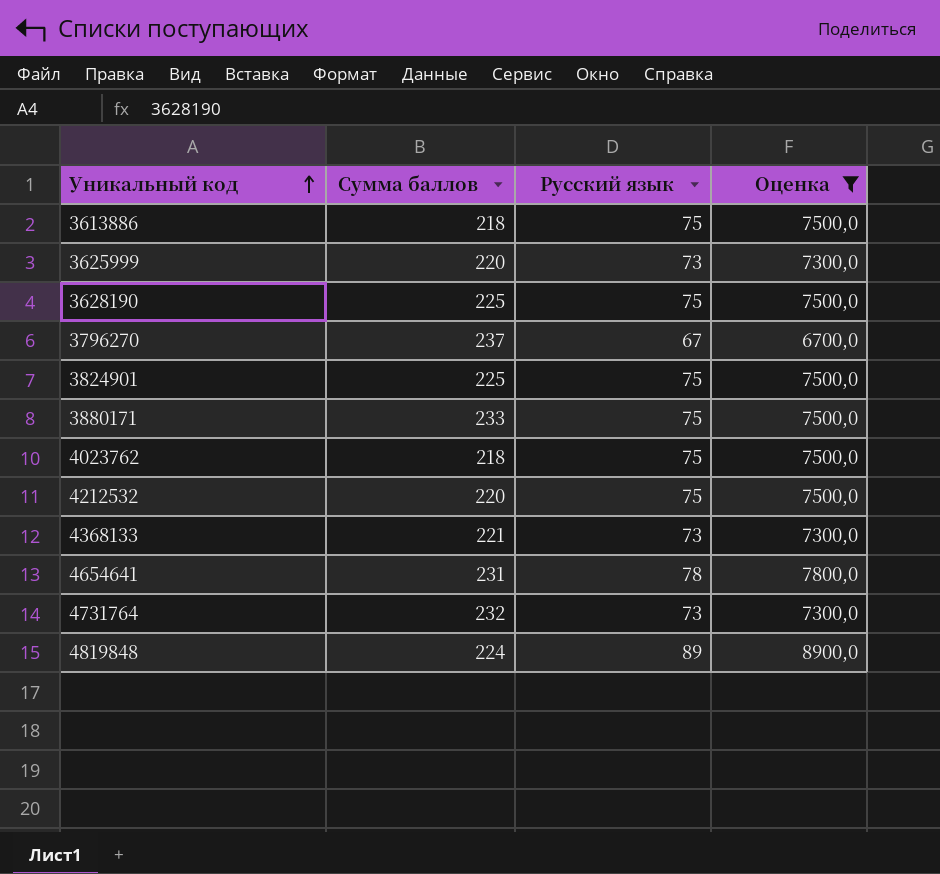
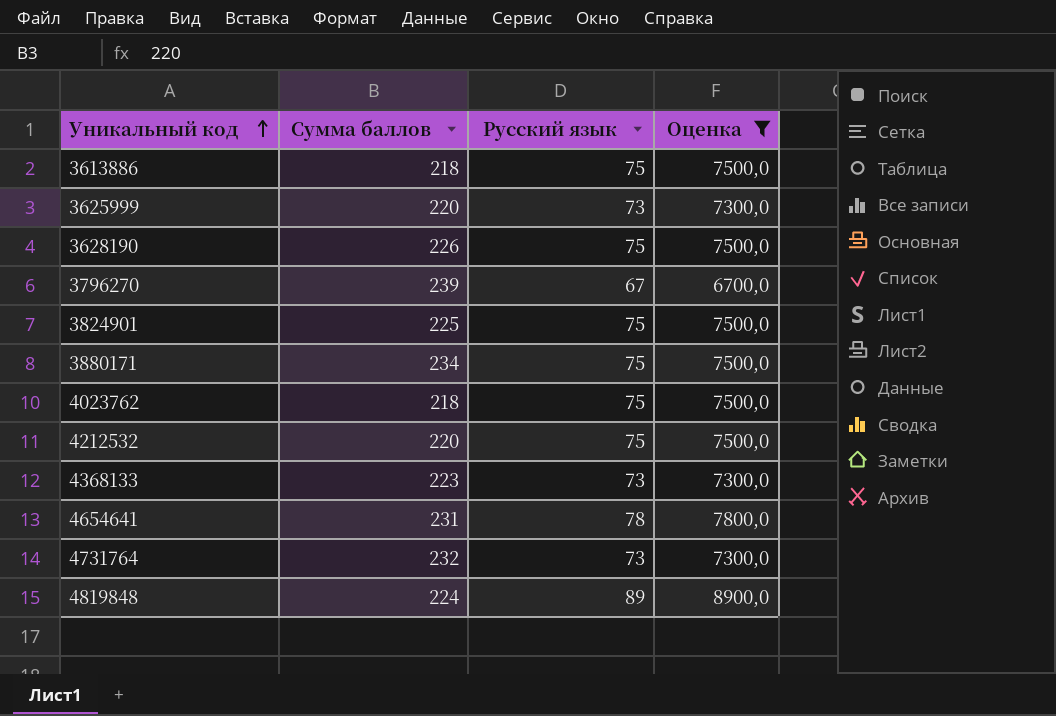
3628190 | Сумма баллов: 225 -> 226
3796270 | Сумма баллов: 237 -> 239
3880171 | Сумма баллов: 233 -> 234
4368133 | Сумма баллов: 221 -> 223

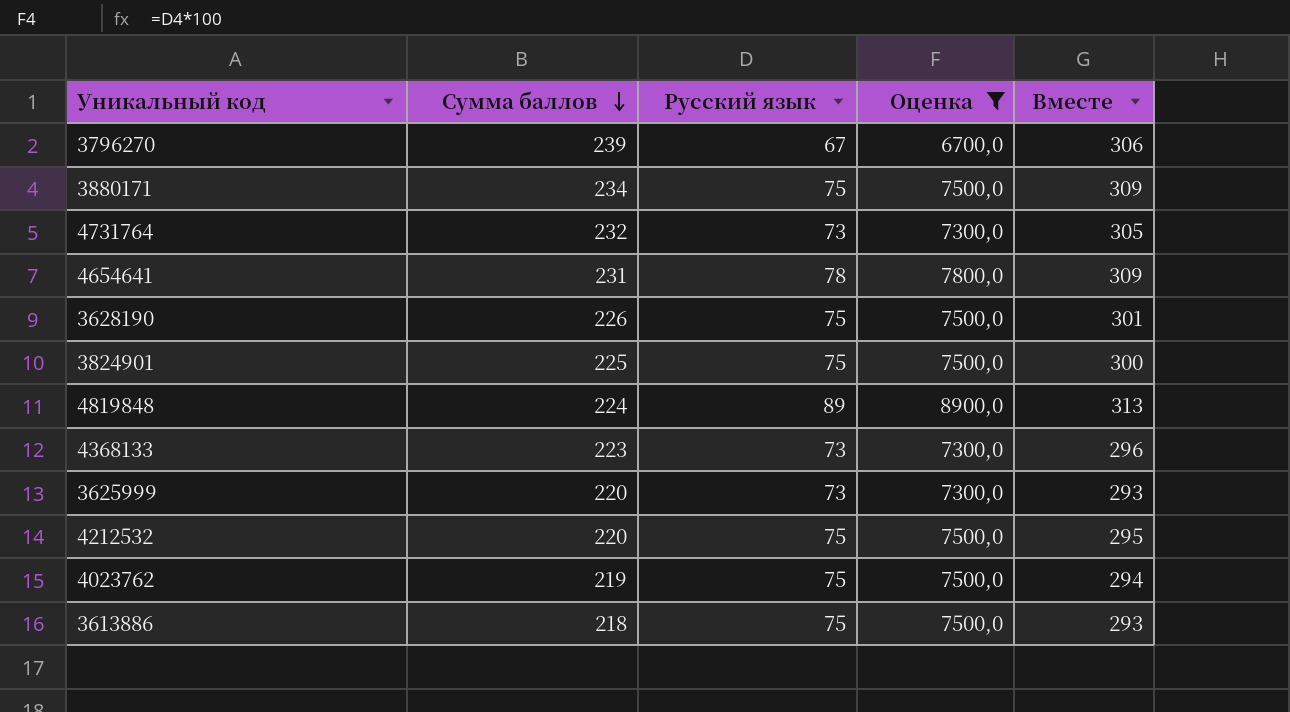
row order: Уникальный код ascending -> Сумма баллов descending
column Вместе | formula: none -> [Сумма баллов] + [Русский язык]
4023762 | Сумма баллов: 218 -> 219

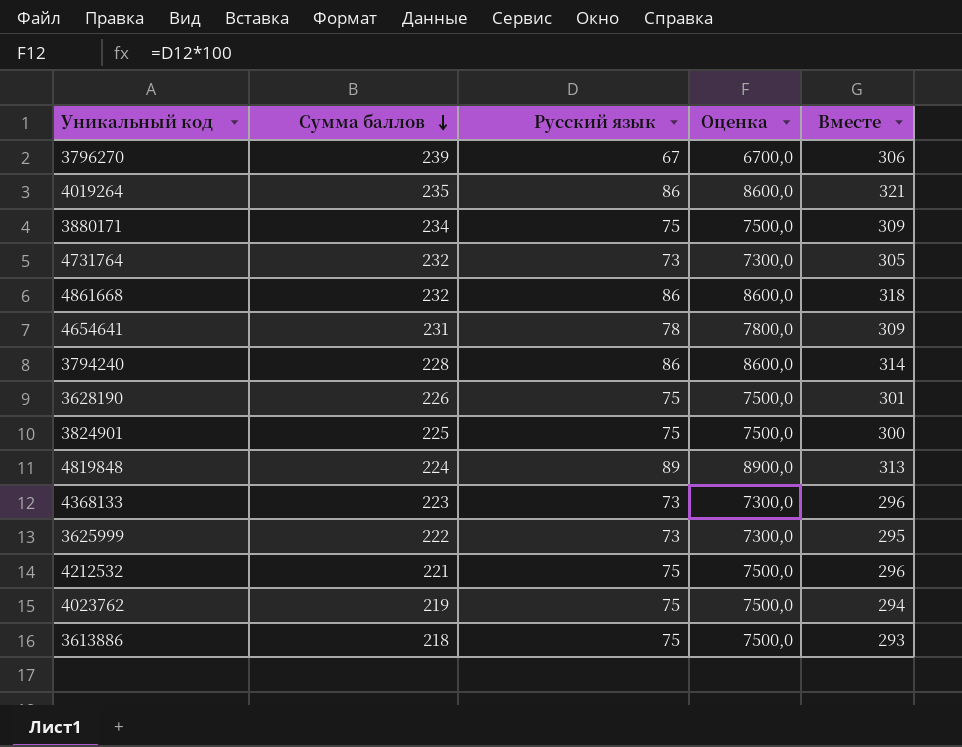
filter: Оценка != 8600,0 -> none
3625999 | Сумма баллов: 220 -> 222
3625999 | Вместе: 293 -> 295
4212532 | Сумма баллов: 220 -> 221
4212532 | Вместе: 295 -> 296

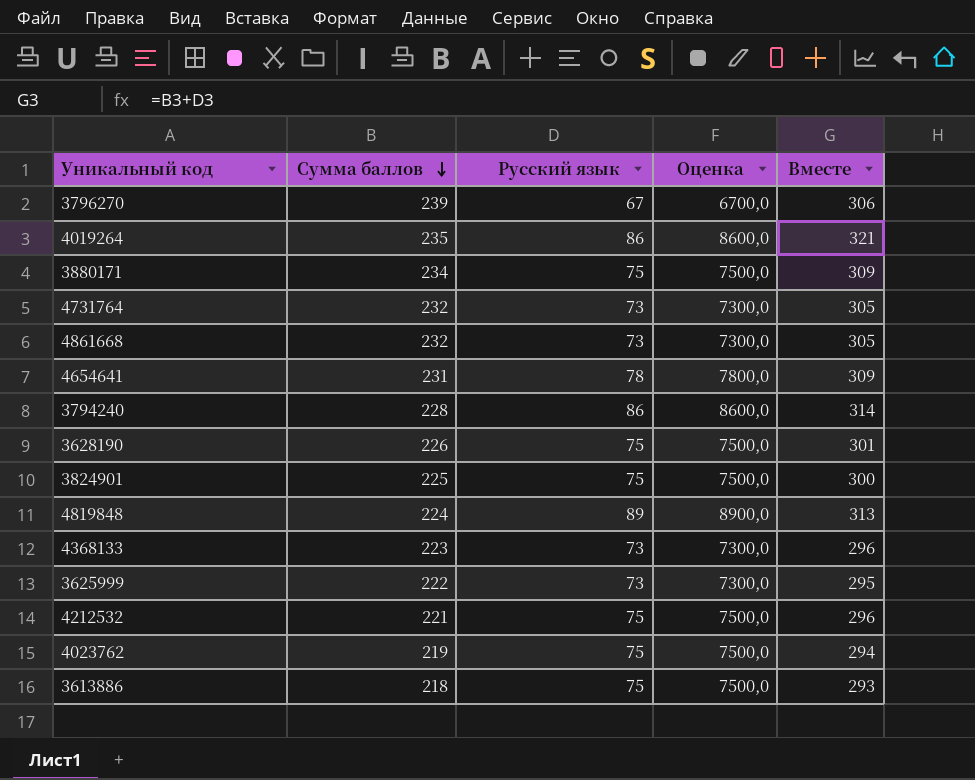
4861668 | Русский язык: 86 -> 73
4861668 | Оценка: 8600,0 -> 7300,0
4861668 | Вместе: 318 -> 305

